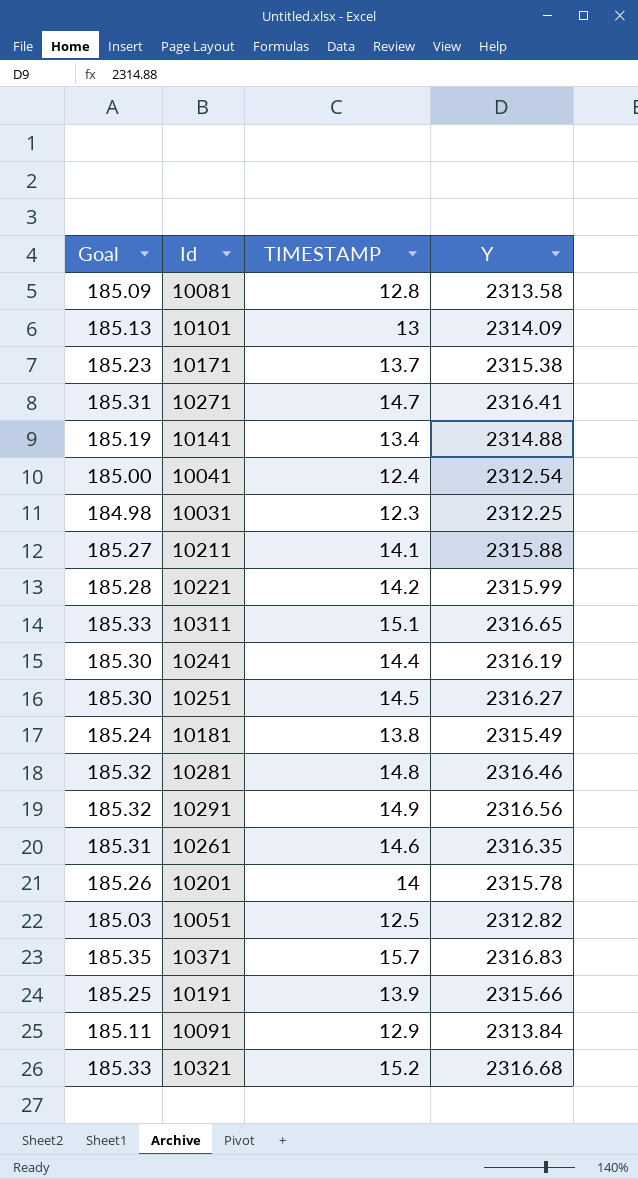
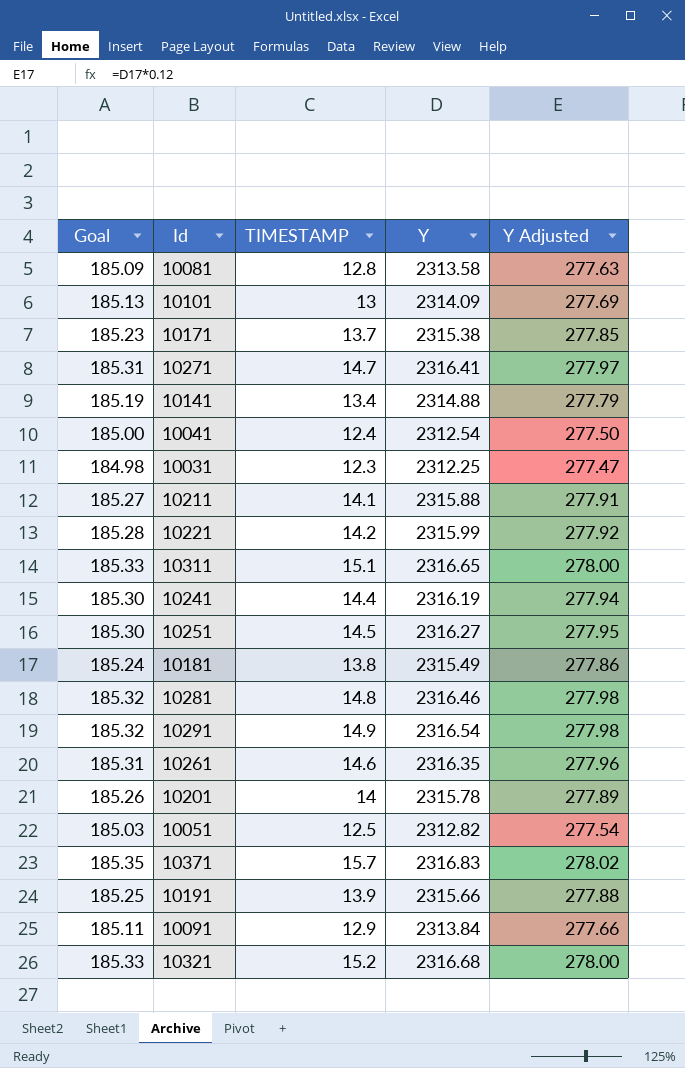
column Y Adjusted | formula: none -> [Y] * 0.12
10291 | Y: 2316.56 -> 2316.54

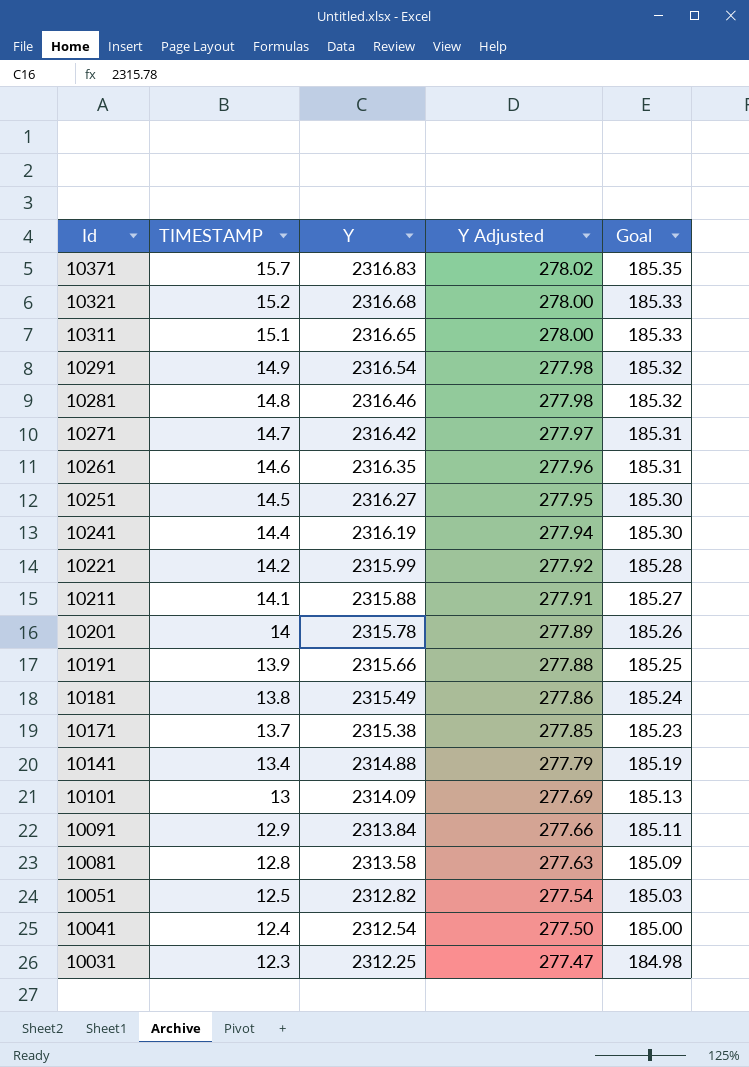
row order: none -> Id descending
column Goal | position: 1 -> 5
10271 | Y: 2316.41 -> 2316.42

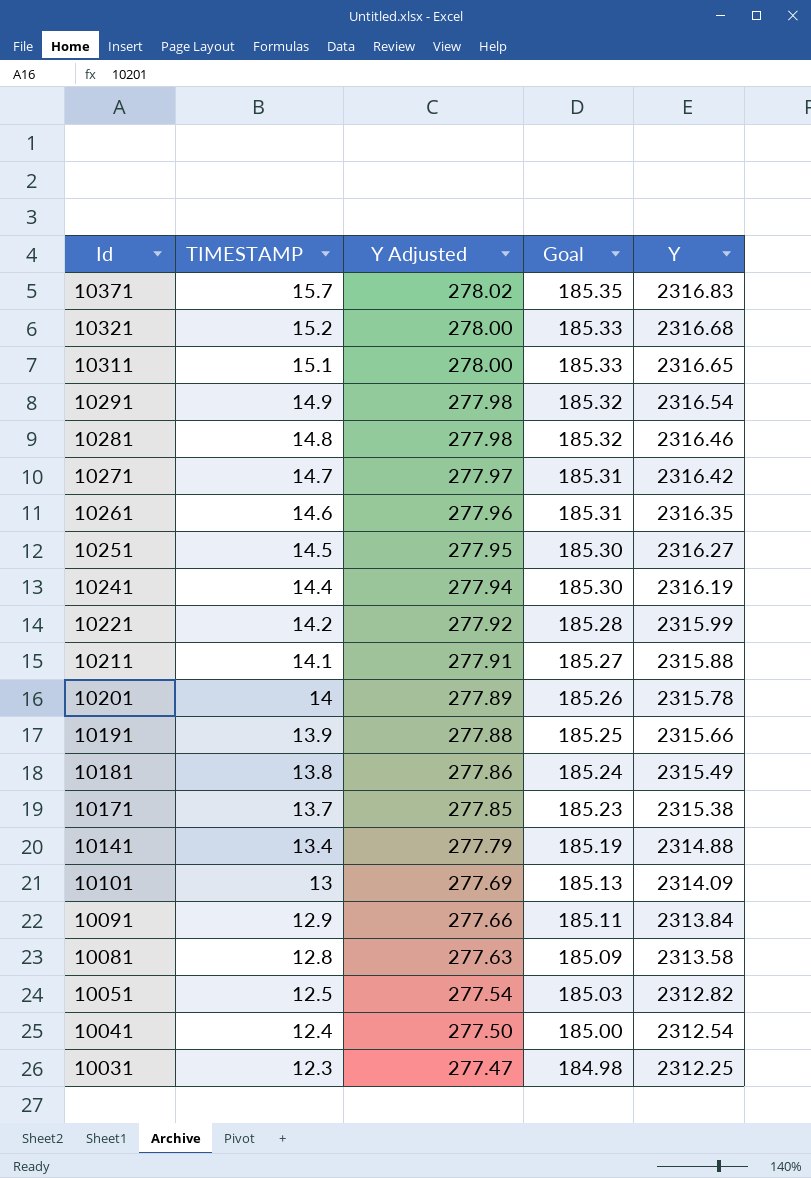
column Y | position: 3 -> 5

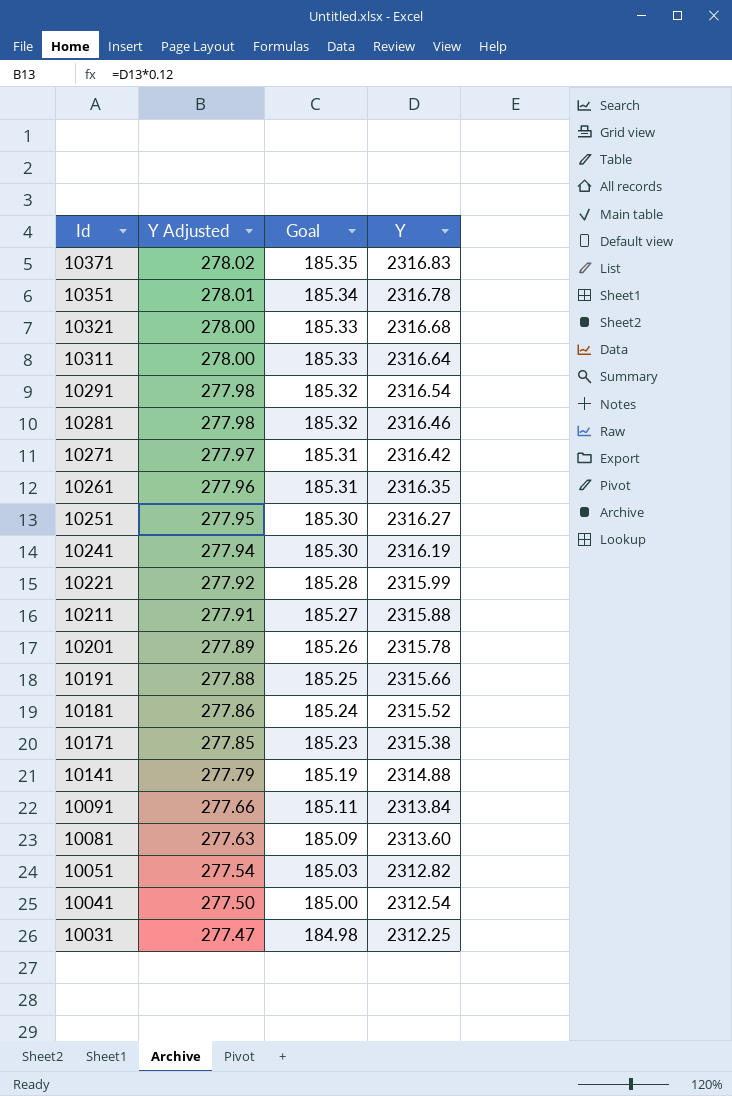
column TIMESTAMP | position: 2 -> none
row 10101: 13 | 277.69 | 185.13 | 2314.09 -> none
row 10351: none -> 278.01 | 185.34 | 2316.78
10311 | Y: 2316.65 -> 2316.64
10181 | Y: 2315.49 -> 2315.52
10081 | Y: 2313.58 -> 2313.60

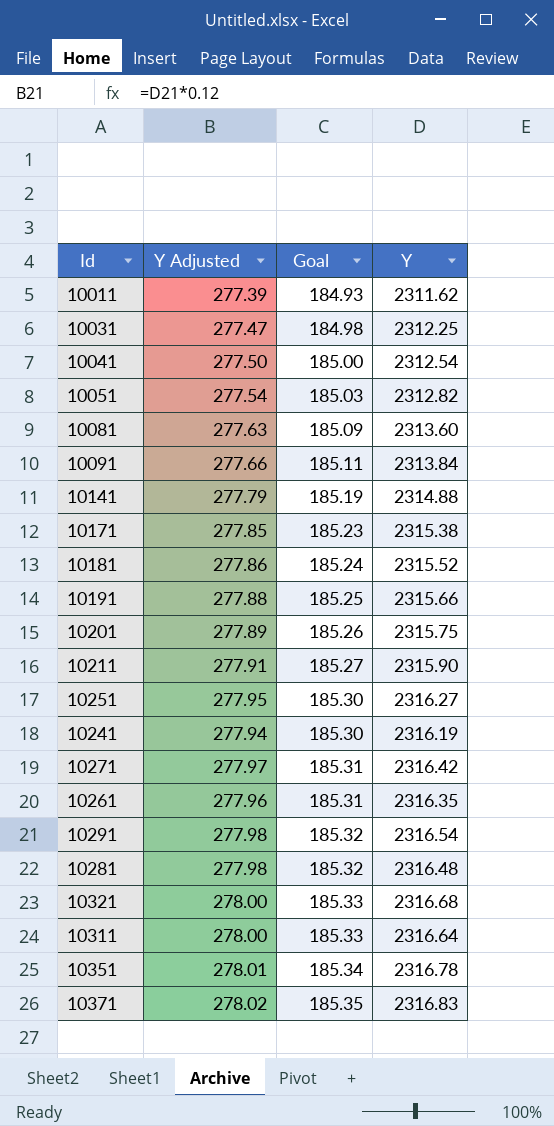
row order: Id descending -> Goal ascending
row 10221: 277.92 | 185.28 | 2315.99 -> none
row 10011: none -> 277.39 | 184.93 | 2311.62
10201 | Y: 2315.78 -> 2315.75
10211 | Y: 2315.88 -> 2315.90
10281 | Y: 2316.46 -> 2316.48

